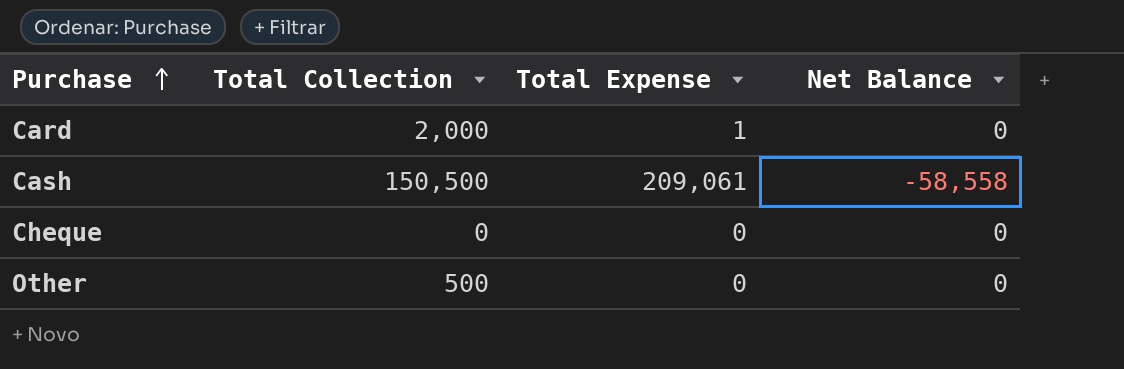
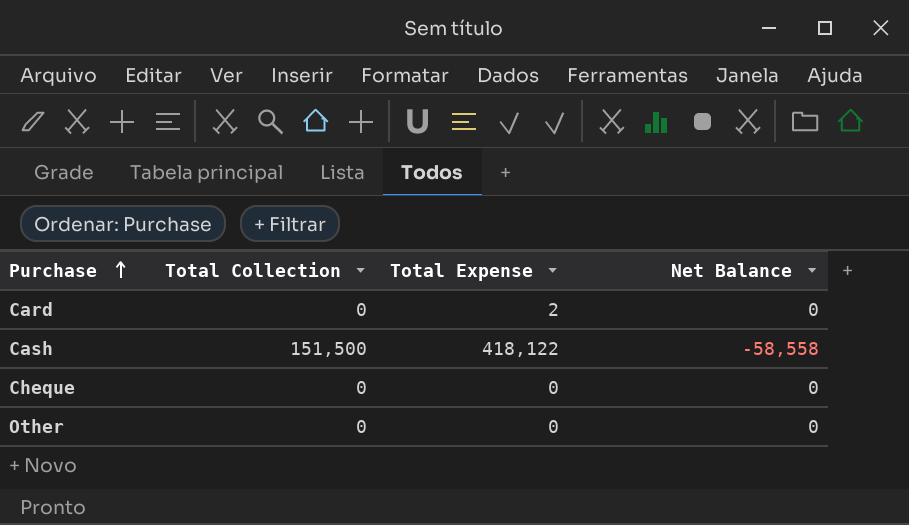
Card | Total Collection: 2,000 -> 0
Card | Total Expense: 1 -> 2
Cash | Total Collection: 150,500 -> 151,500
Cash | Total Expense: 209,061 -> 418,122
Other | Total Collection: 500 -> 0

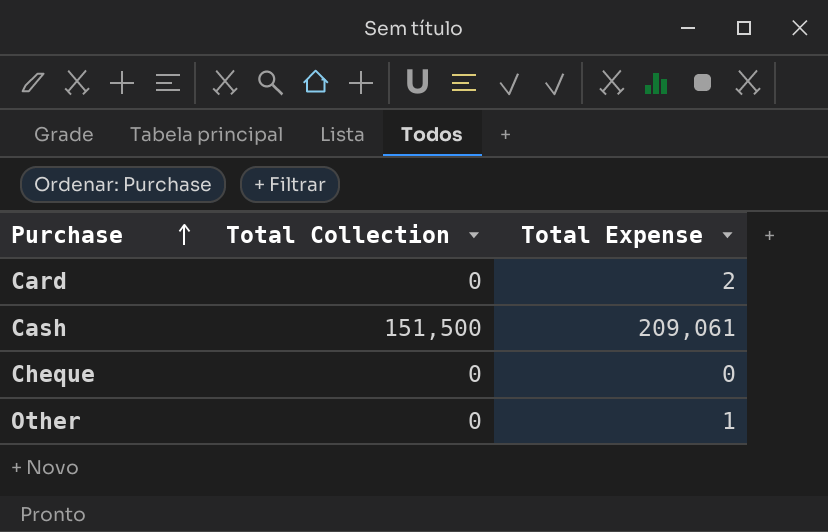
column Net Balance | position: 4 -> none
Cash | Total Expense: 418,122 -> 209,061
Other | Total Expense: 0 -> 1

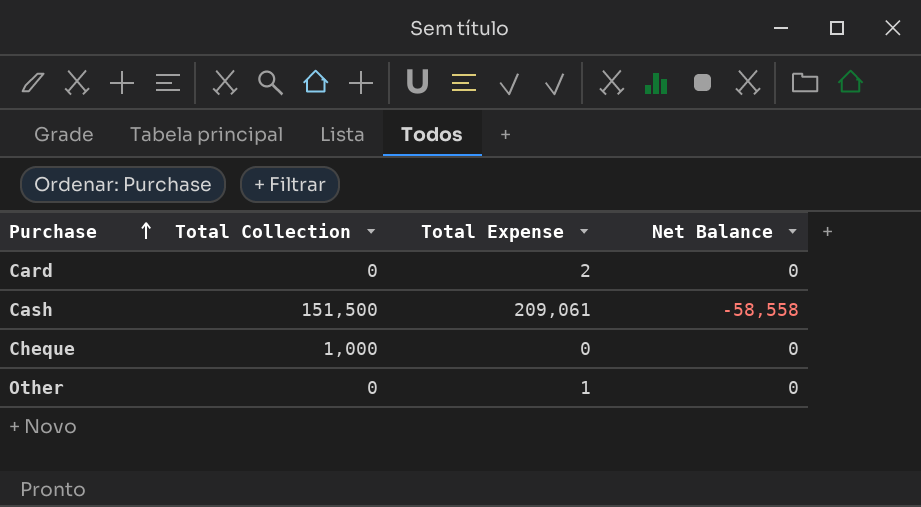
column Net Balance | position: none -> 4
Cheque | Total Collection: 0 -> 1,000

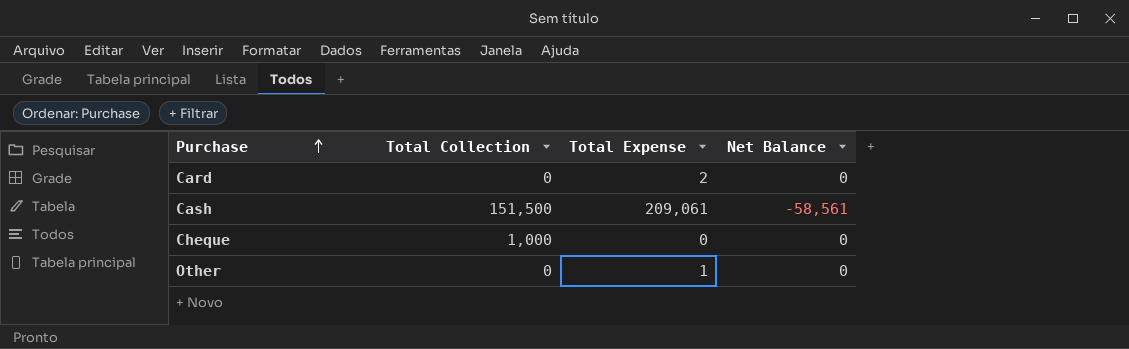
Cash | Net Balance: -58,558 -> -58,561

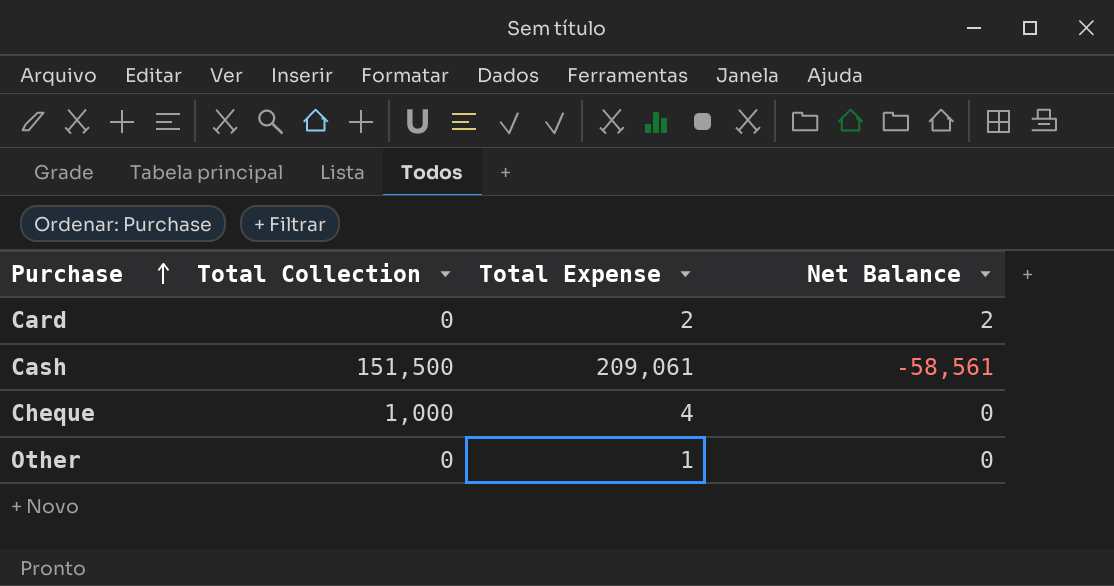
Card | Net Balance: 0 -> 2
Cheque | Total Expense: 0 -> 4

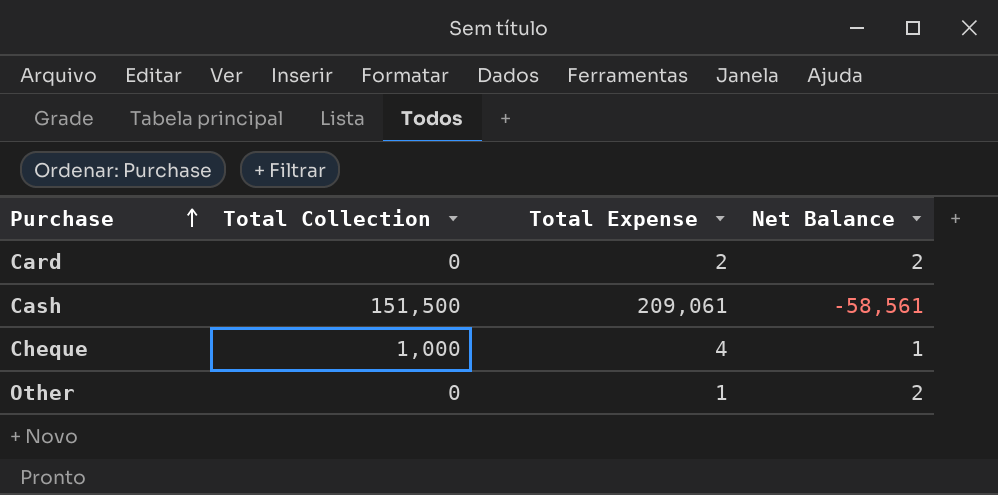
Cheque | Net Balance: 0 -> 1
Other | Net Balance: 0 -> 2

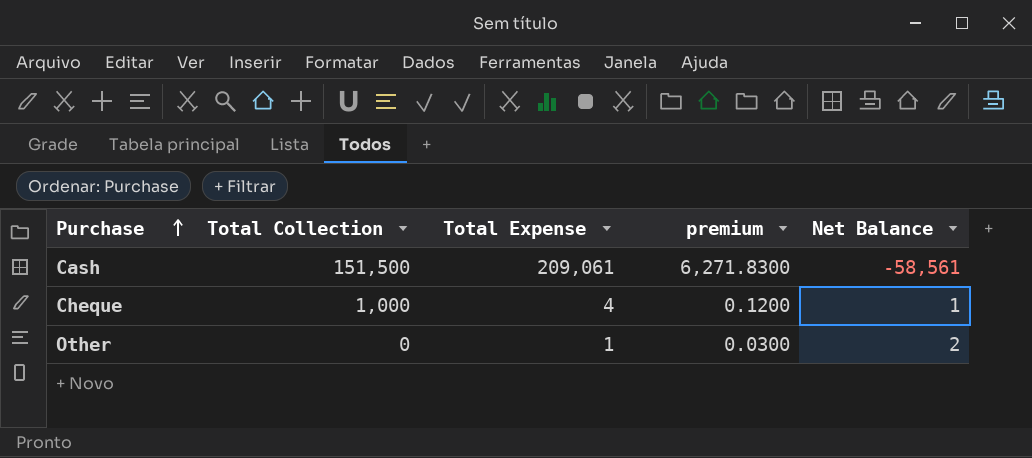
column premium | formula: none -> [Total Expense] * 0.03
row Card: 0 | 2 | 2 -> none

